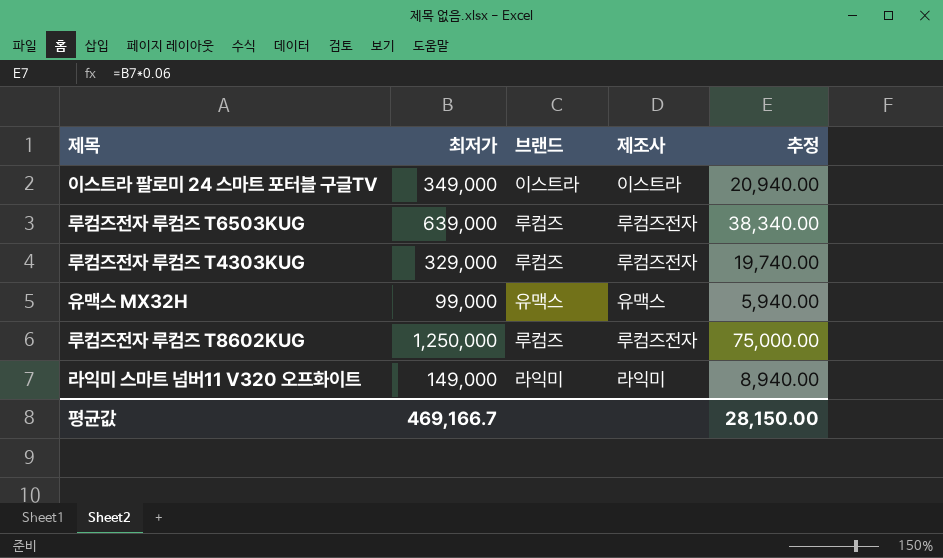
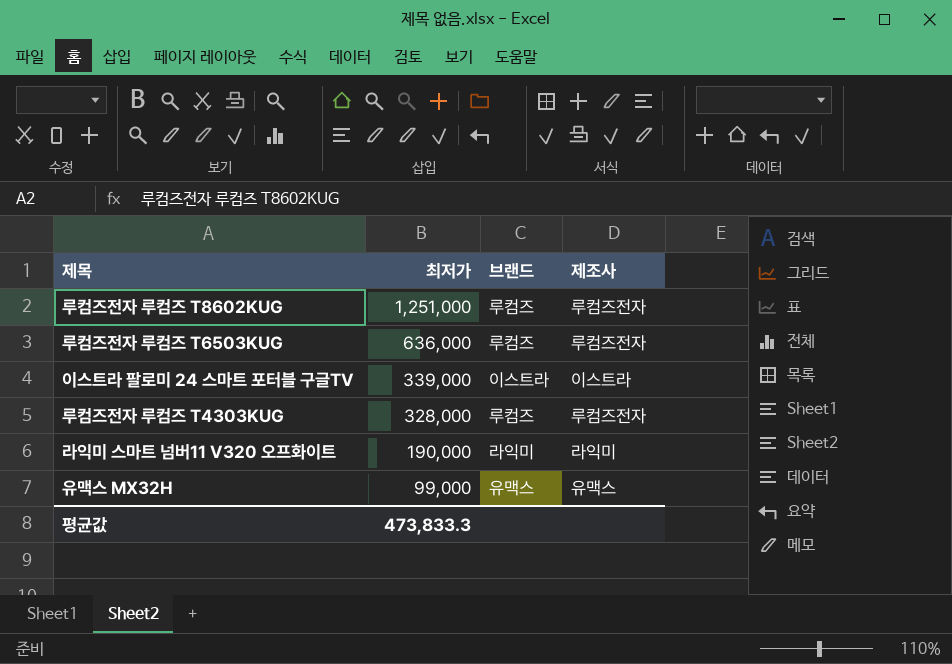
row order: none -> 최저가 descending
column 추정 | formula: [최저가] * 0.06 -> none
루컴즈전자 루컴즈 T8602KUG | 최저가: 1,250,000 -> 1,251,000
루컴즈전자 루컴즈 T6503KUG | 최저가: 639,000 -> 636,000
이스트라 팔로미 24 스마트 포터블 구글TV | 최저가: 349,000 -> 339,000
루컴즈전자 루컴즈 T4303KUG | 최저가: 329,000 -> 328,000
라익미 스마트 넘버11 V320 오프화이트 | 최저가: 149,000 -> 190,000
평균값 | 최저가: 469,166.7 -> 473,833.3

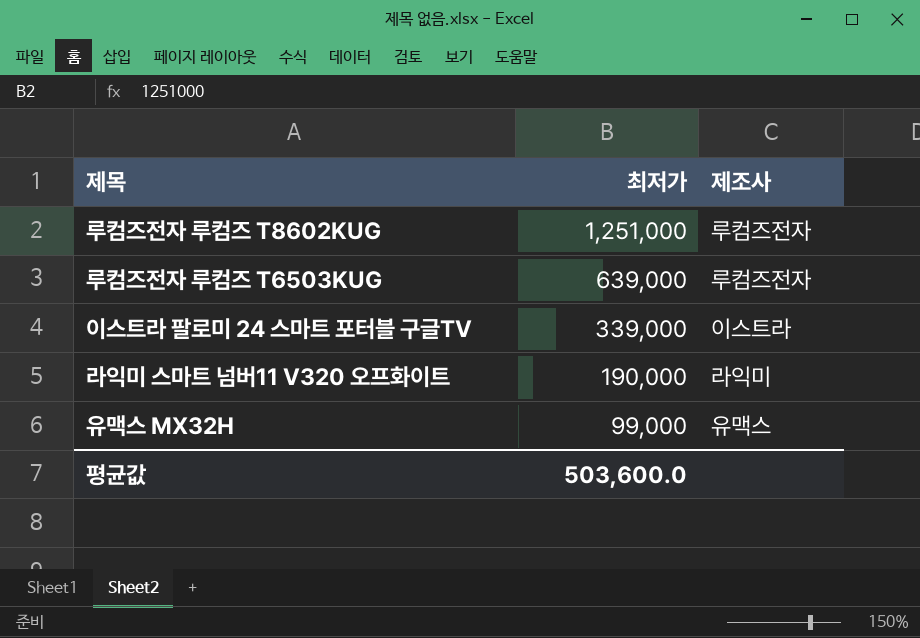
column 브랜드 | position: 3 -> none
row 루컴즈전자 루컴즈 T4303KUG: 328,000 | 루컴즈 | 루컴즈전자 -> none
루컴즈전자 루컴즈 T6503KUG | 최저가: 636,000 -> 639,000
평균값 | 최저가: 473,833.3 -> 503,600.0

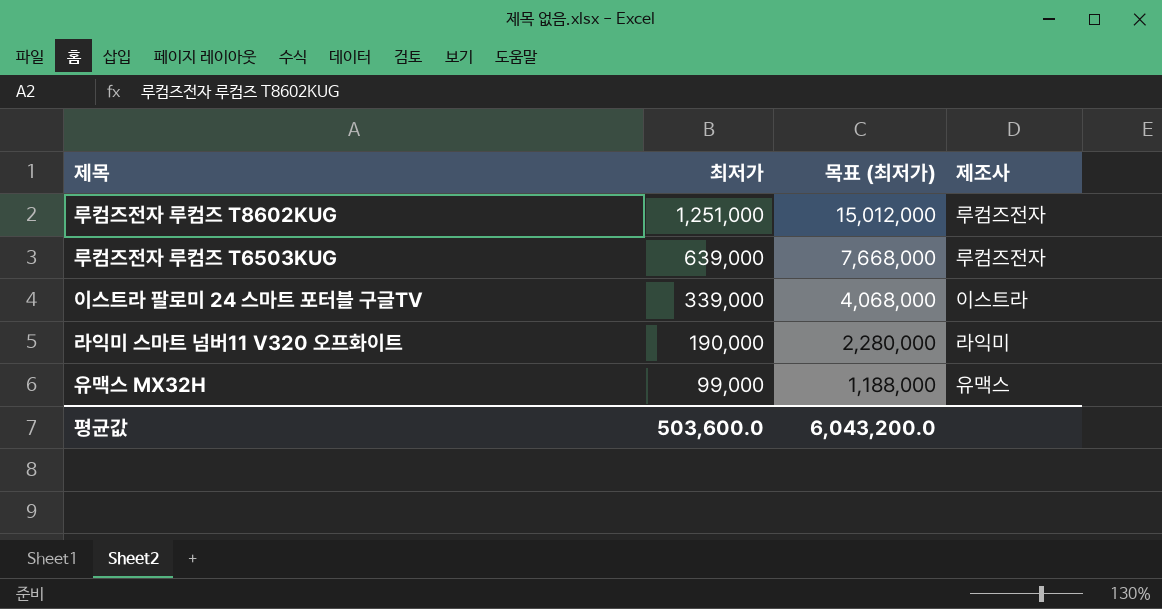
column 목표 (최저가) | formula: none -> [최저가] * 12

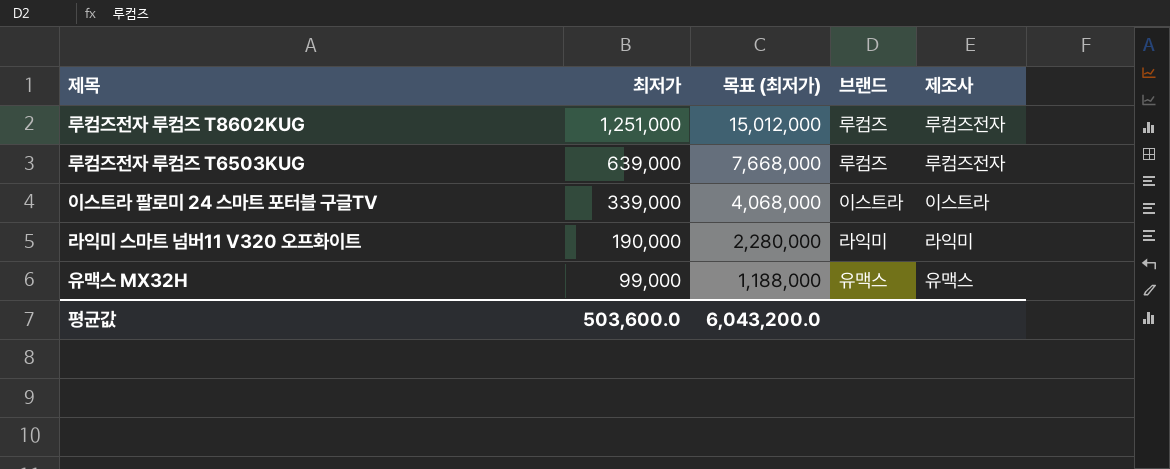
column 브랜드 | position: none -> 4

